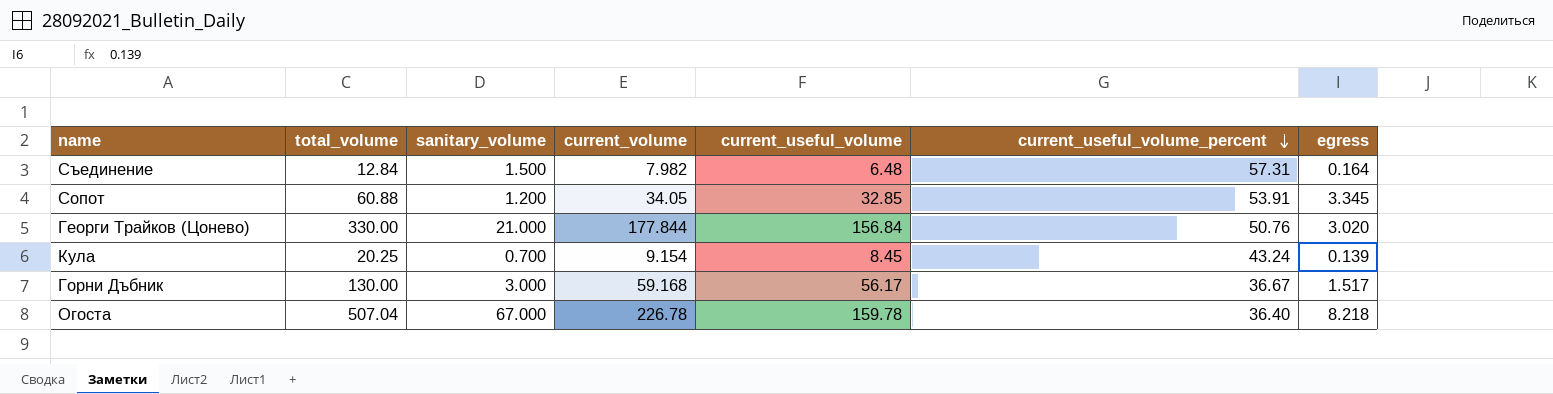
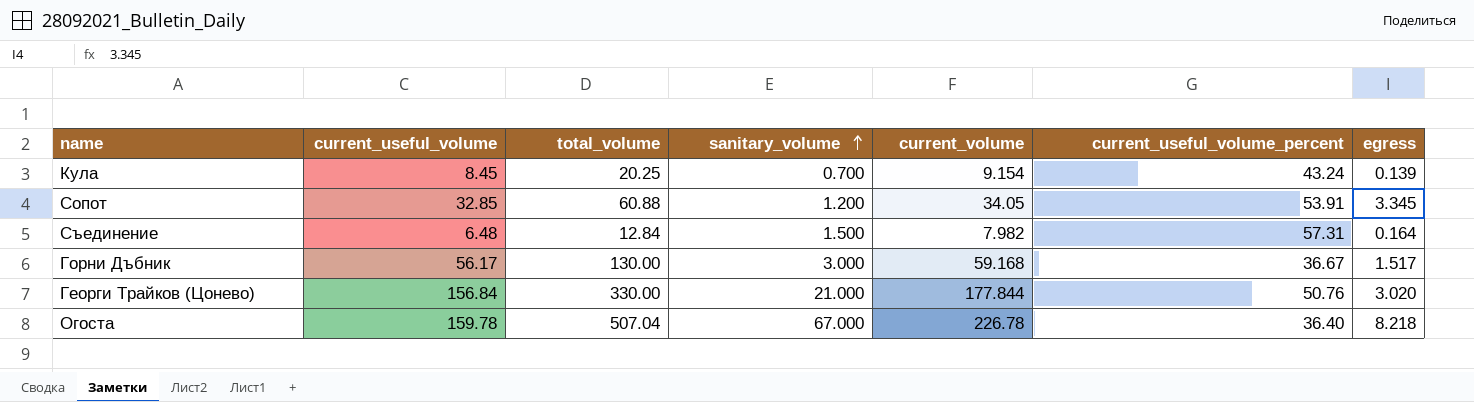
row order: current_useful_volume_percent descending -> sanitary_volume ascending
column current_useful_volume | position: 5 -> 2

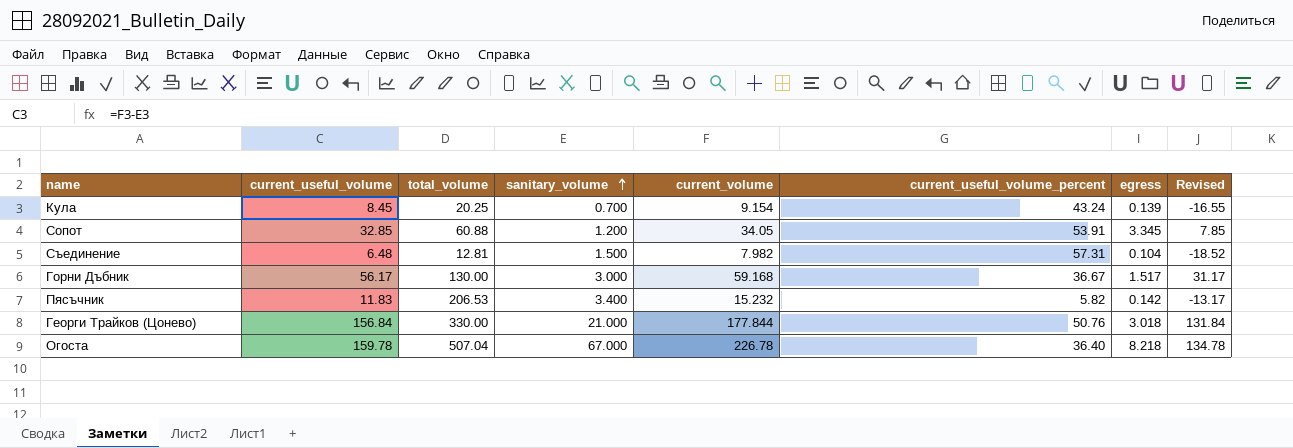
column Revised | formula: none -> [current_useful_volume] - 25
Съединение | total_volume: 12.84 -> 12.81
Съединение | egress: 0.164 -> 0.104
row Пясъчник: none -> 11.83 | 206.53 | 3.400 | 15.232 | 5.82 | 0.142 | -13.17
Георги Трайков (Цонево) | egress: 3.020 -> 3.018

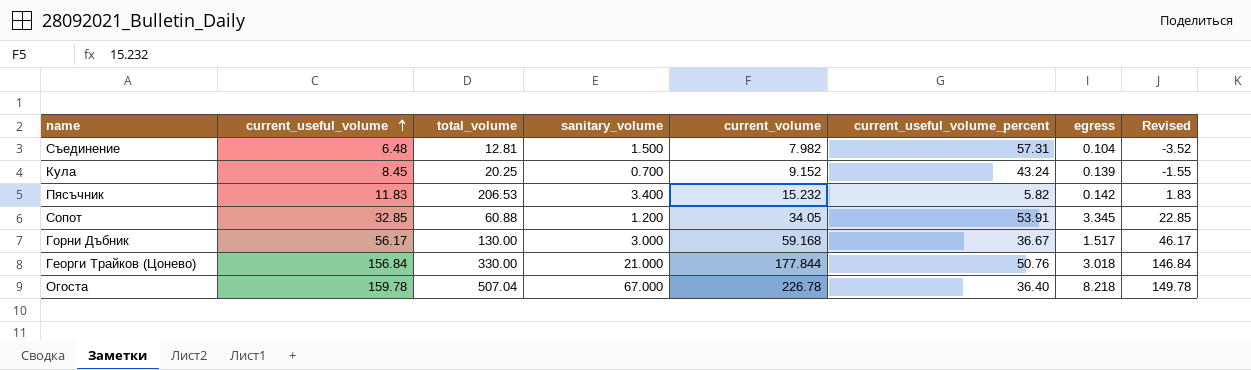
row order: sanitary_volume ascending -> current_useful_volume ascending
column Revised | formula: [current_useful_volume] - 25 -> [current_useful_volume] - 10
Кула | current_volume: 9.154 -> 9.152

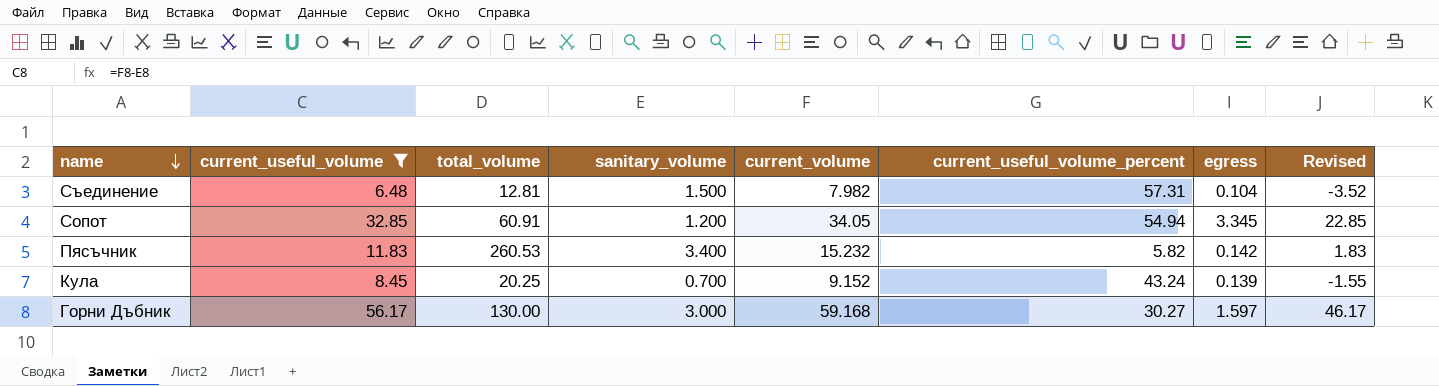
filter: none -> current_useful_volume <= 56.17
row order: current_useful_volume ascending -> name descending
Сопот | total_volume: 60.88 -> 60.91
Сопот | current_useful_volume_percent: 53.91 -> 54.94
Пясъчник | total_volume: 206.53 -> 260.53
Горни Дъбник | current_useful_volume_percent: 36.67 -> 30.27
Горни Дъбник | egress: 1.517 -> 1.597

